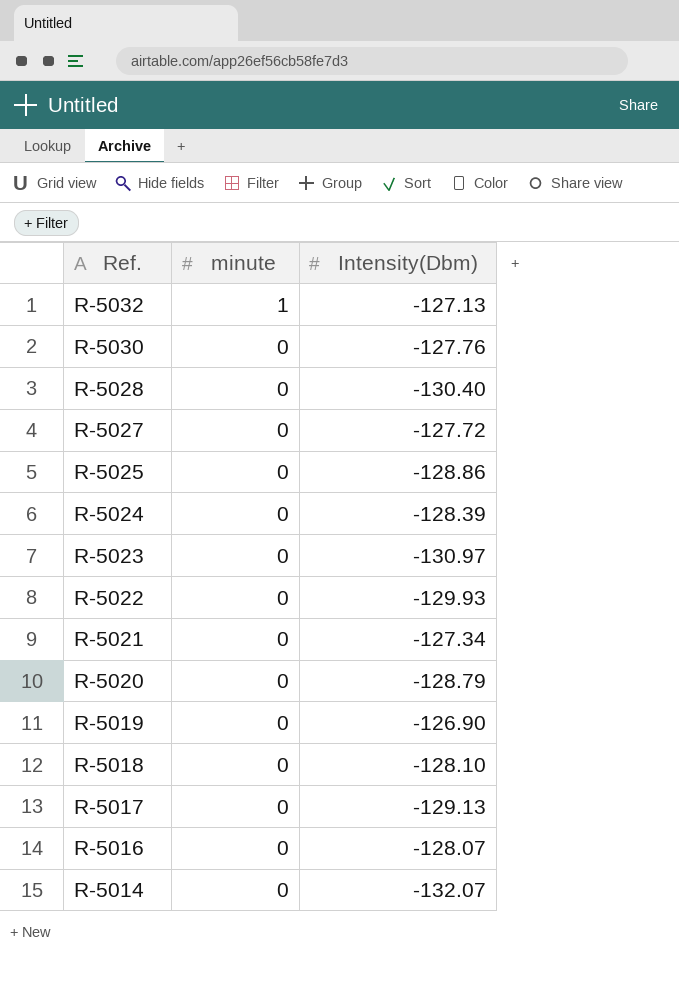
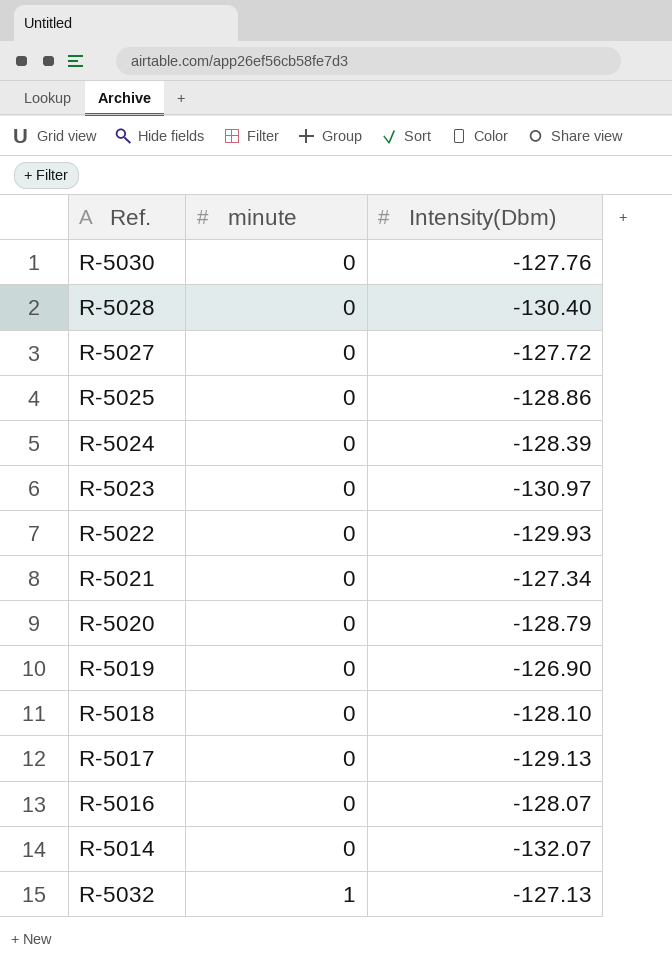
row order: Ref. descending -> minute ascending

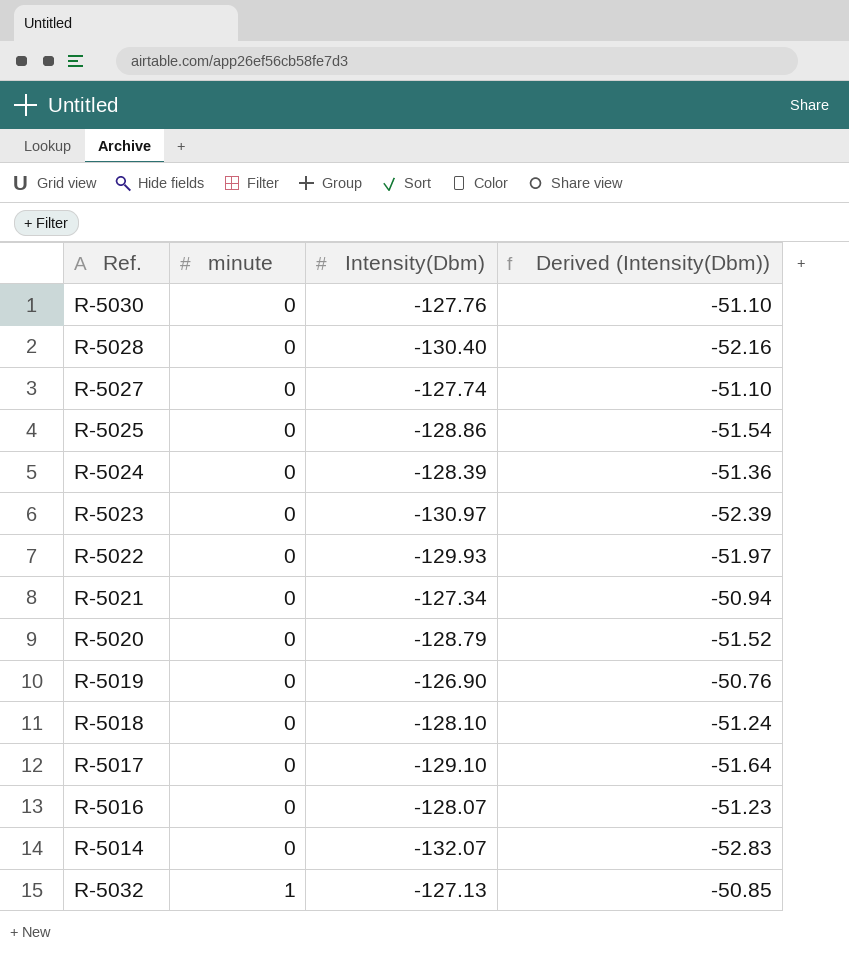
column Derived (Intensity(Dbm)) | formula: none -> [Intensity(Dbm)] * 0.4
R-5027 | Intensity(Dbm): -127.72 -> -127.74
R-5017 | Intensity(Dbm): -129.13 -> -129.10

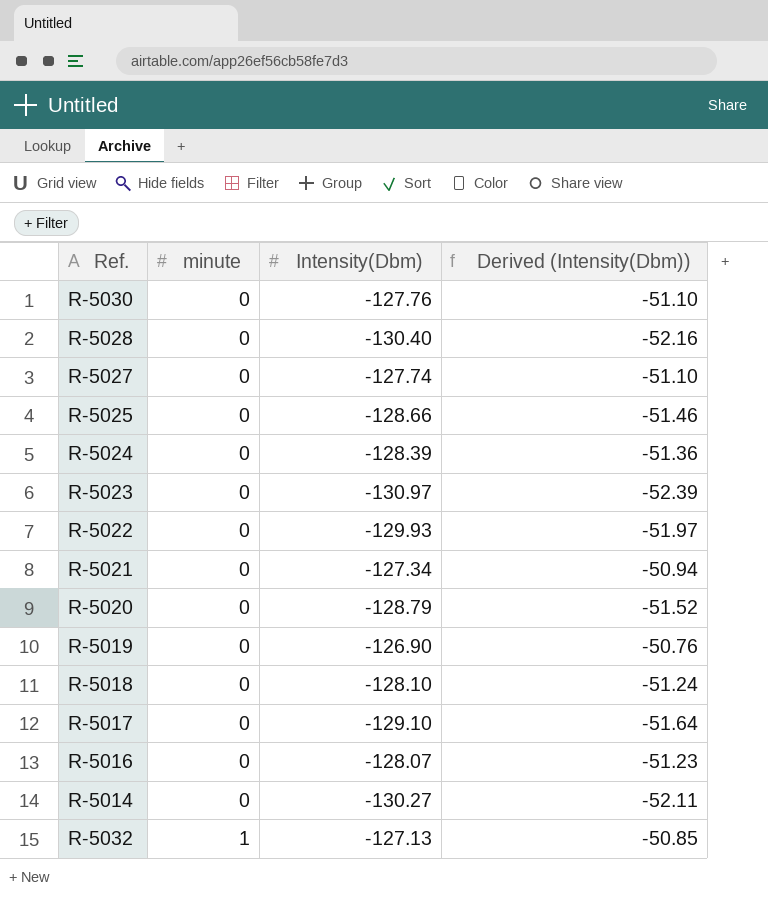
R-5025 | Intensity(Dbm): -128.86 -> -128.66
R-5025 | Derived (Intensity(Dbm)): -51.54 -> -51.46
R-5014 | Intensity(Dbm): -132.07 -> -130.27
R-5014 | Derived (Intensity(Dbm)): -52.83 -> -52.11

